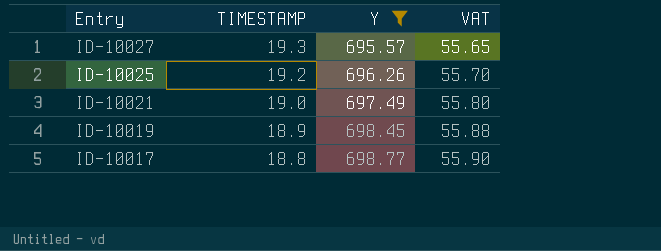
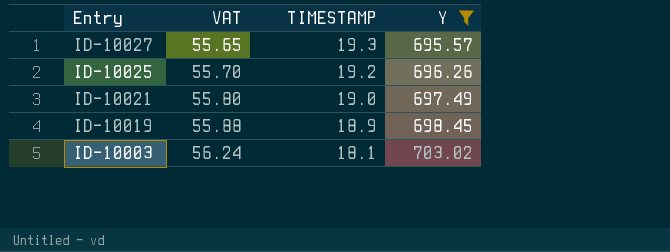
column VAT | position: 4 -> 2
row ID-10017: 18.8 | 698.77 | 55.90 -> none
row ID-10003: none -> 56.24 | 18.1 | 703.02

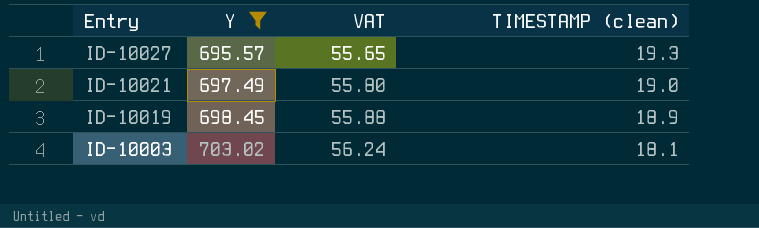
column Y | position: 4 -> 2
column name: TIMESTAMP -> TIMESTAMP (clean)
row ID-10025: 55.70 | 19.2 | 696.26 -> none

